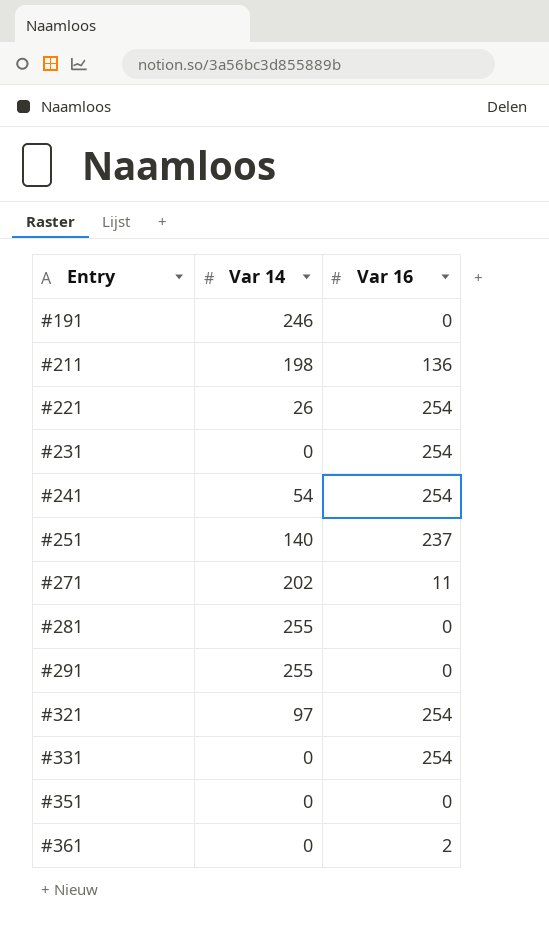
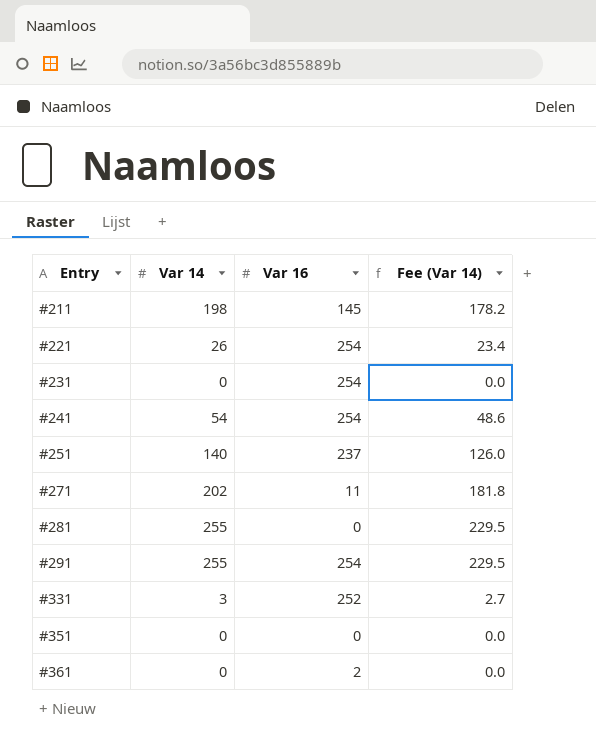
column Fee (Var 14) | formula: none -> [Var 14] * 0.9
row #191: 246 | 0 -> none
row #321: 97 | 254 -> none
#211 | Var 16: 136 -> 145
#291 | Var 16: 0 -> 254
#331 | Var 14: 0 -> 3
#331 | Var 16: 254 -> 252

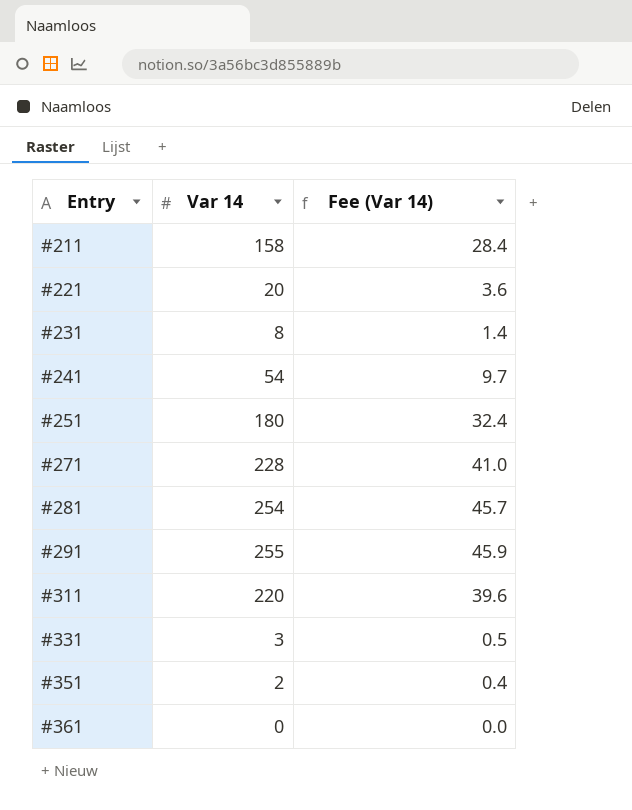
column Var 16 | position: 3 -> none
column Fee (Var 14) | formula: [Var 14] * 0.9 -> [Var 14] * 0.18
#211 | Var 14: 198 -> 158
#221 | Var 14: 26 -> 20
#231 | Var 14: 0 -> 8
#251 | Var 14: 140 -> 180
#271 | Var 14: 202 -> 228
#281 | Var 14: 255 -> 254
row #311: none -> 220 | 39.6
#351 | Var 14: 0 -> 2

